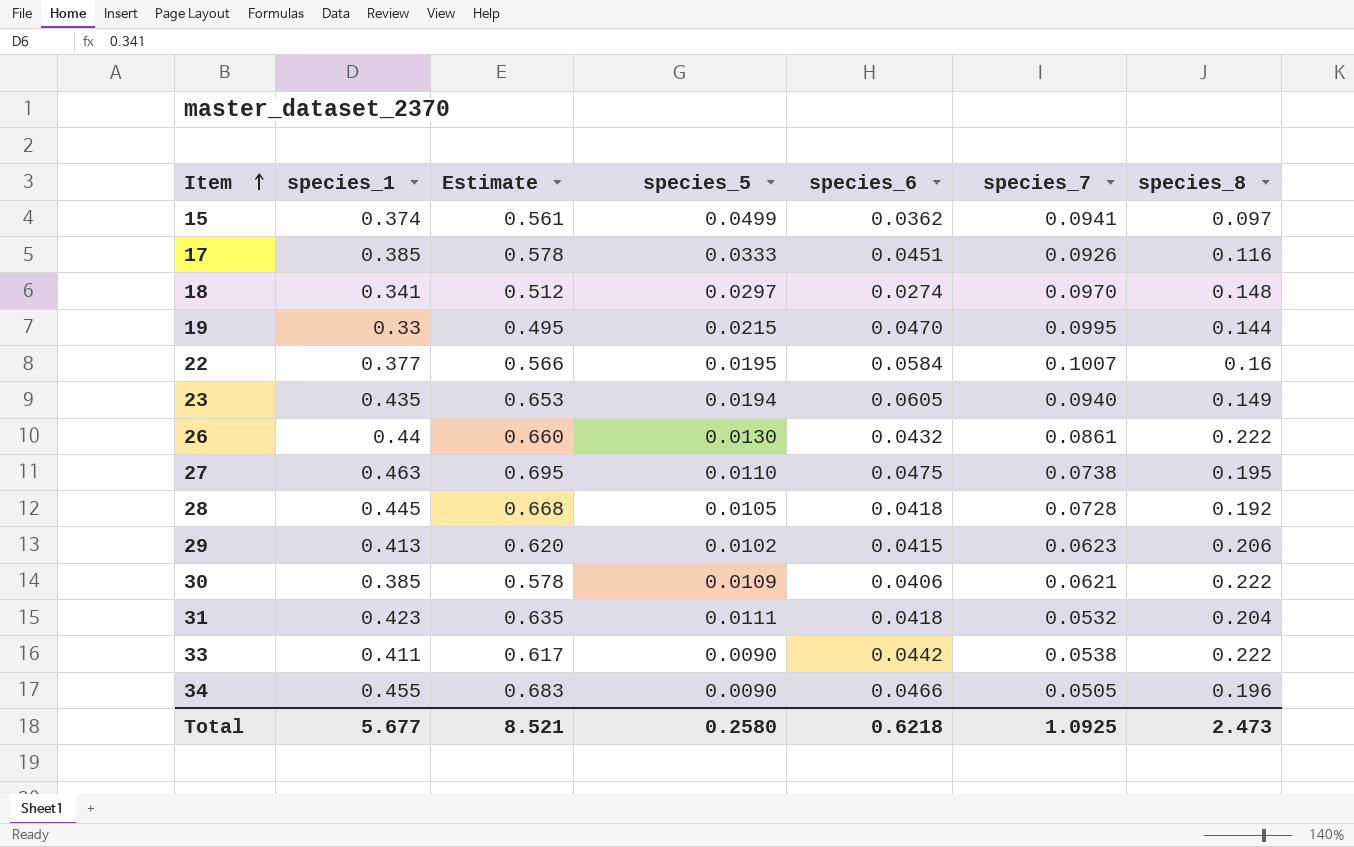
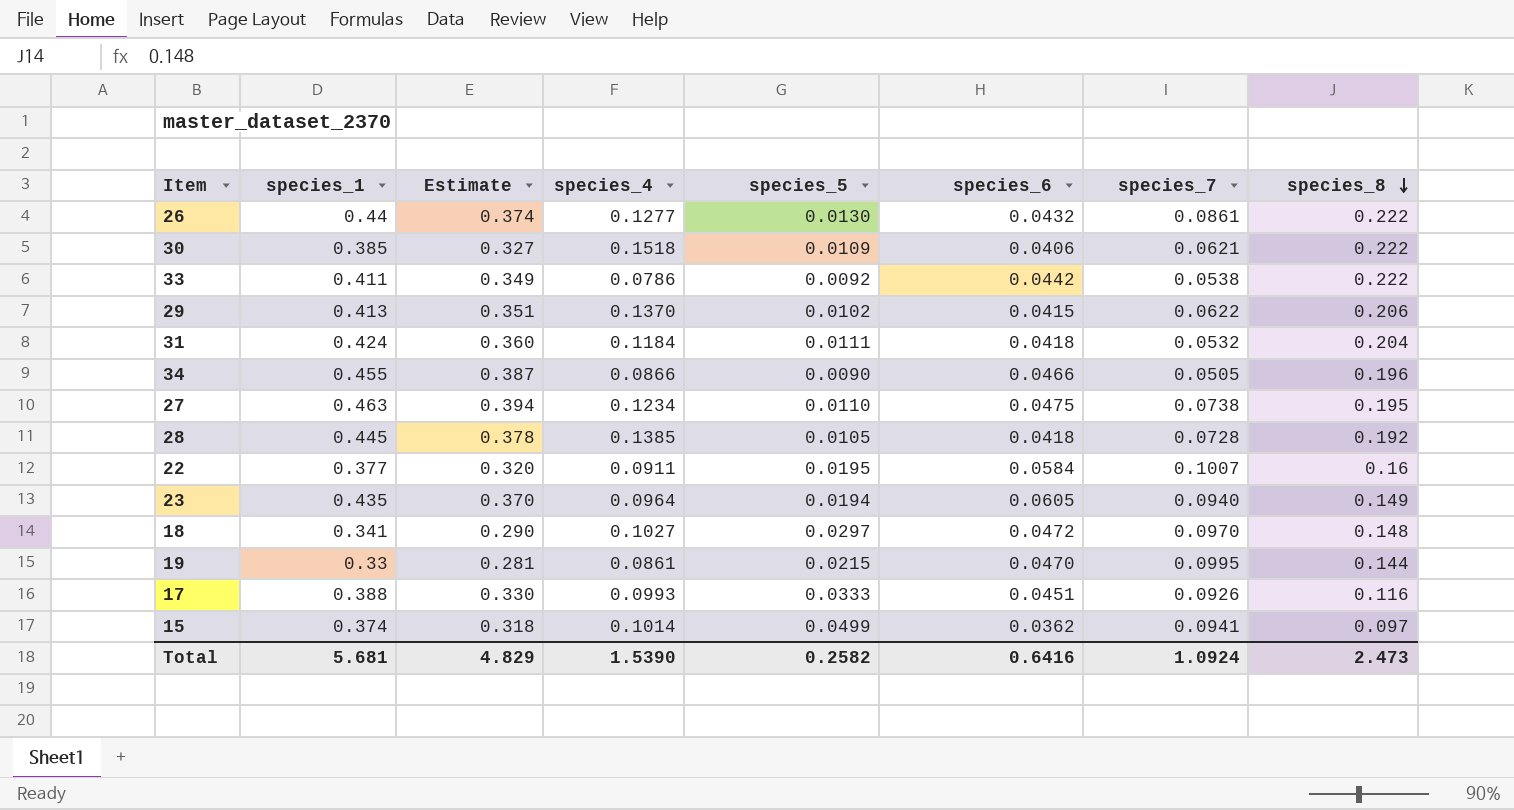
row order: Item ascending -> species_8 descending
column Estimate | formula: [species_1] * 1.5 -> [species_1] * 0.85
column species_4 | position: none -> 4
33 | species_5: 0.0090 -> 0.0092
29 | species_7: 0.0623 -> 0.0622
31 | species_1: 0.423 -> 0.424
18 | species_6: 0.0274 -> 0.0472
17 | species_1: 0.385 -> 0.388
Total | species_1: 5.677 -> 5.681
Total | Estimate: 8.521 -> 4.829
Total | species_5: 0.2580 -> 0.2582
Total | species_6: 0.6218 -> 0.6416
Total | species_7: 1.0925 -> 1.0924

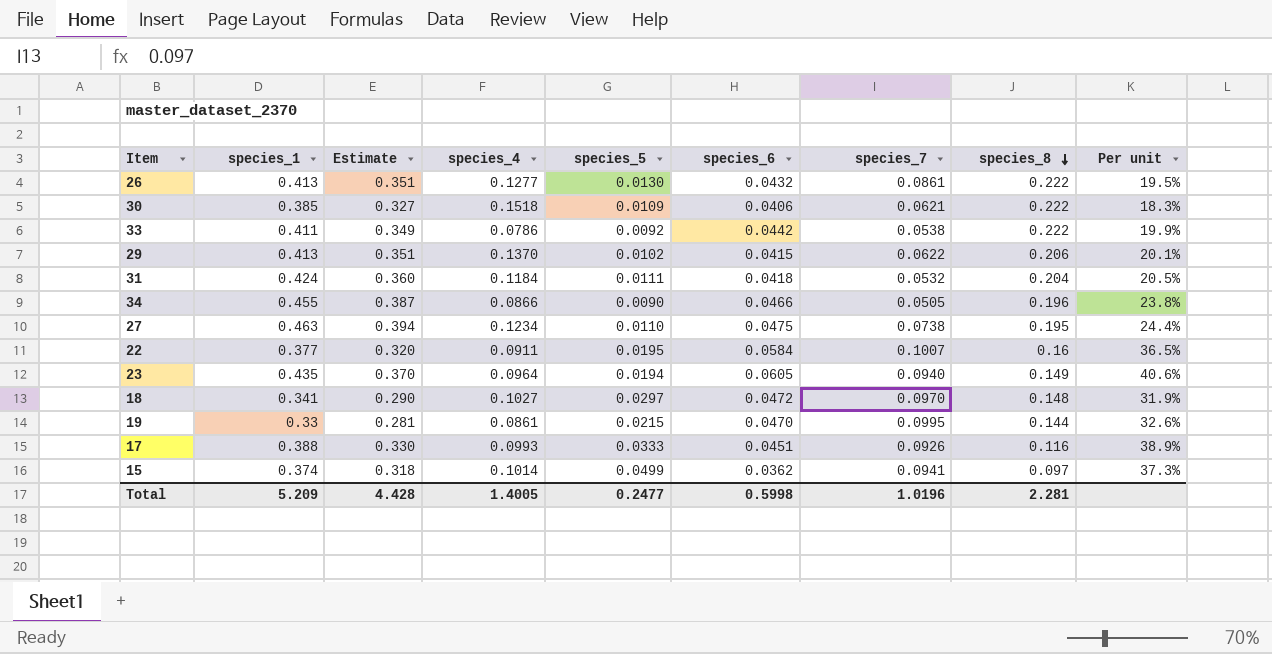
column Per unit | formula: none -> [species_6] / [species_8]
row 28: 0.445 | 0.378 | 0.1385 | 0.0105 | 0.0418 | 0.0728 | 0.192 -> none
26 | species_1: 0.44 -> 0.413
26 | Estimate: 0.374 -> 0.351
Total | species_1: 5.681 -> 5.209
Total | Estimate: 4.829 -> 4.428
Total | species_4: 1.5390 -> 1.4005
Total | species_5: 0.2582 -> 0.2477
Total | species_6: 0.6416 -> 0.5998
Total | species_7: 1.0924 -> 1.0196
Total | species_8: 2.473 -> 2.281

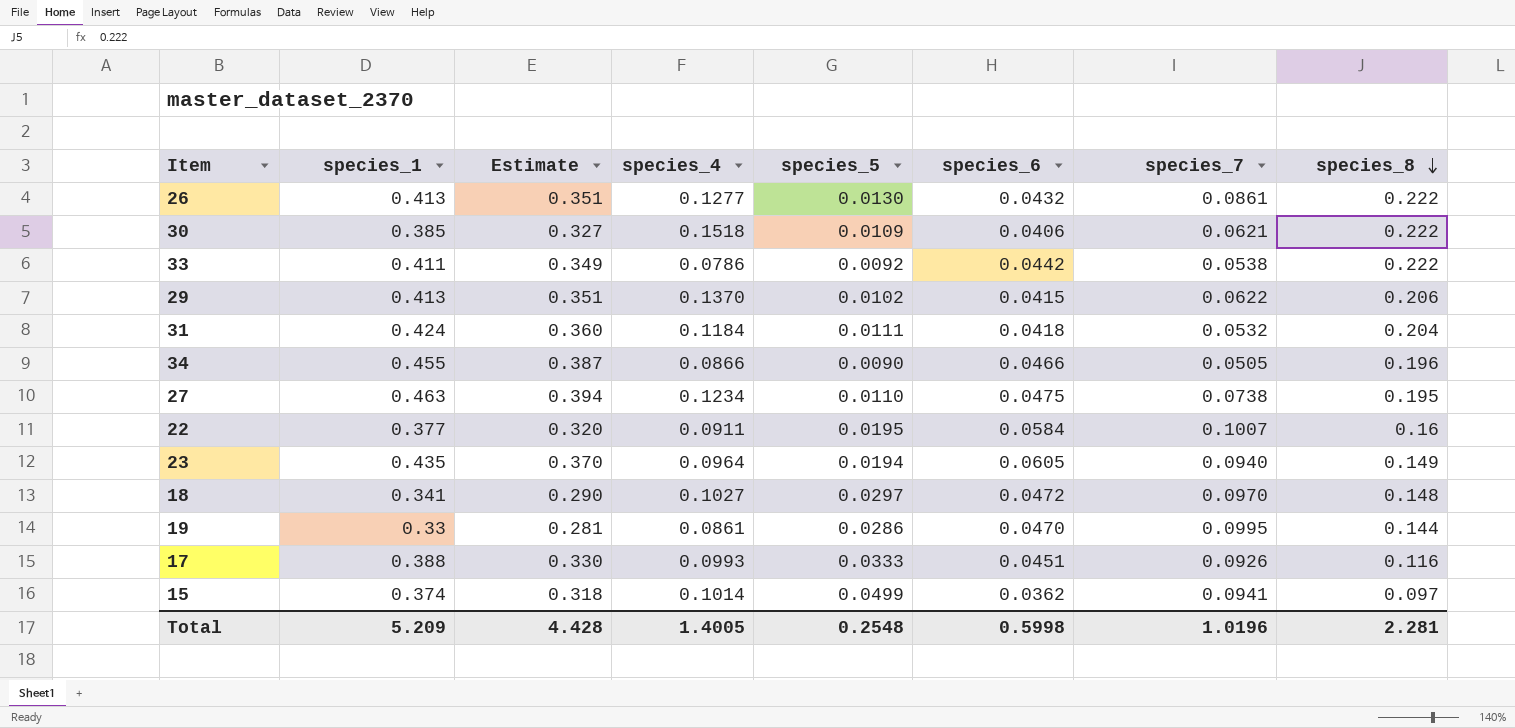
column Per unit | formula: [species_6] / [species_8] -> none
19 | species_5: 0.0215 -> 0.0286
Total | species_5: 0.2477 -> 0.2548

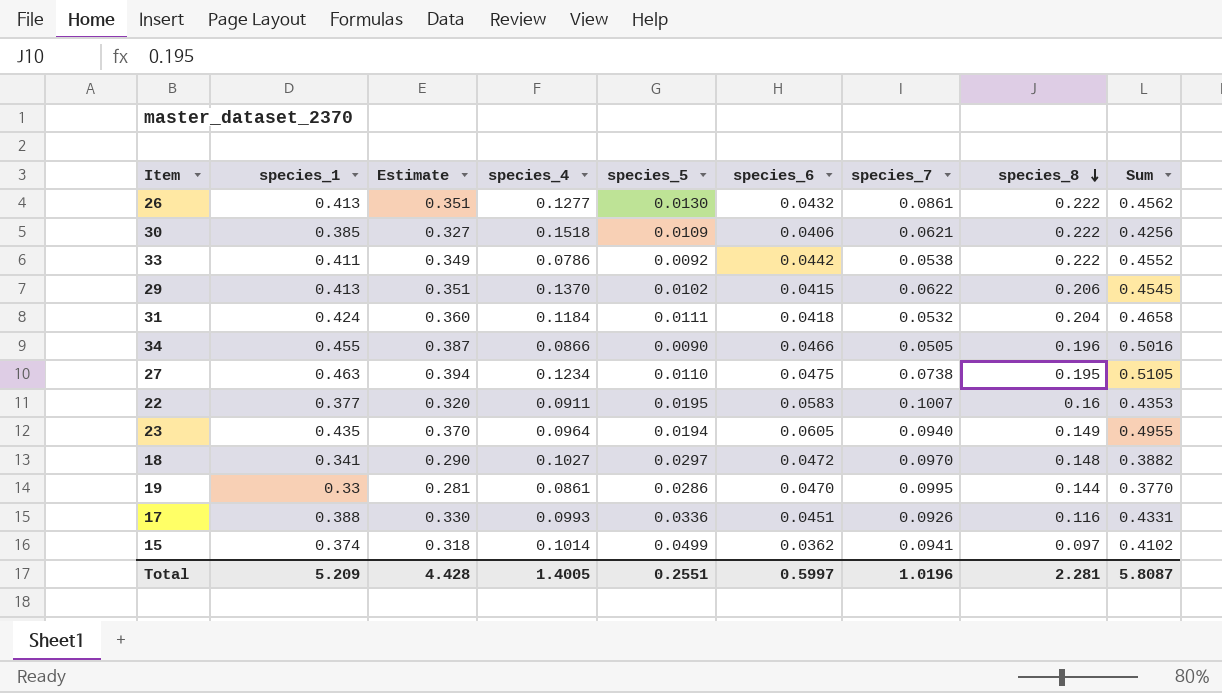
column Sum | formula: none -> [species_1] + [species_6]
22 | species_6: 0.0584 -> 0.0583
17 | species_5: 0.0333 -> 0.0336
Total | species_5: 0.2548 -> 0.2551
Total | species_6: 0.5998 -> 0.5997

